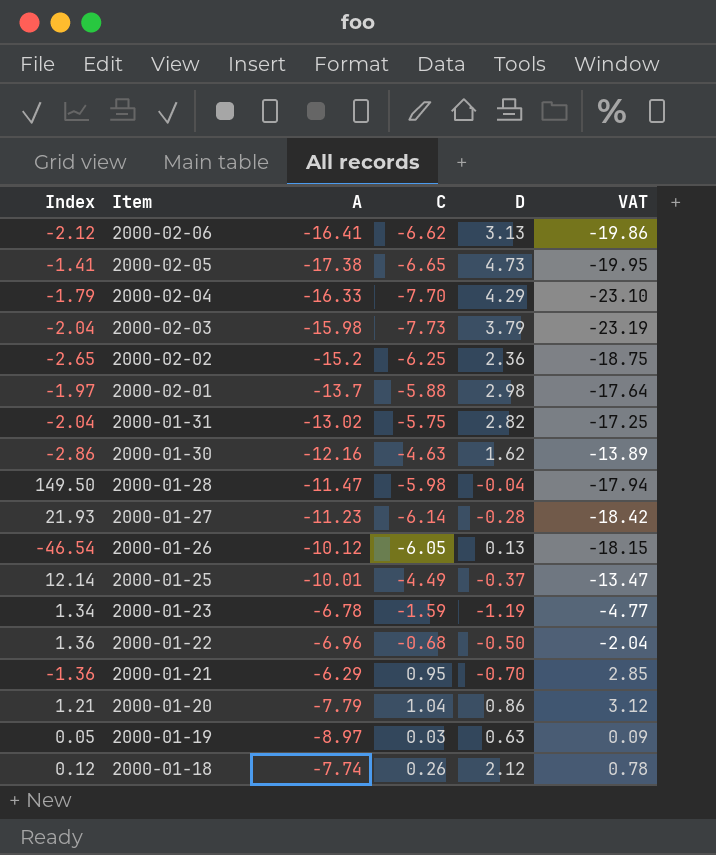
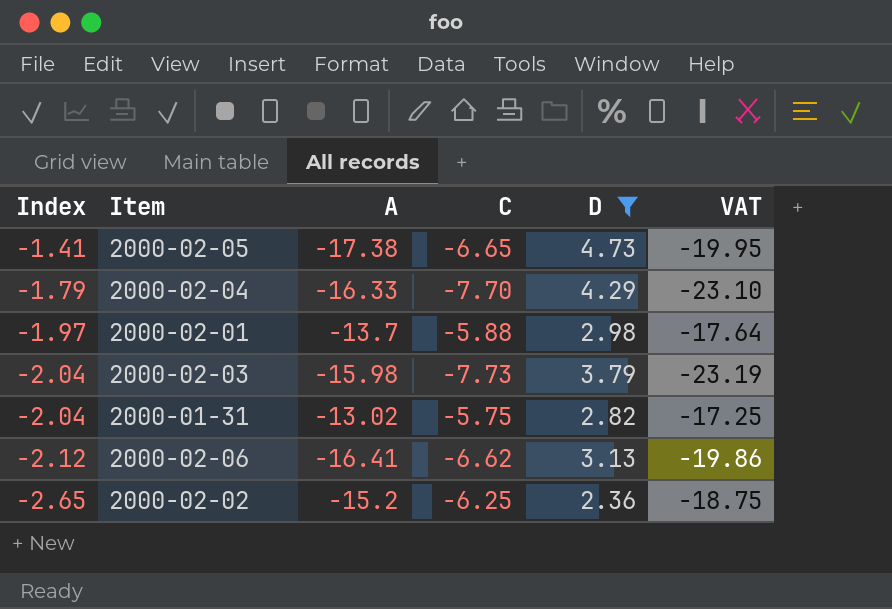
filter: none -> D >= 2.36
row order: Item descending -> Index descending

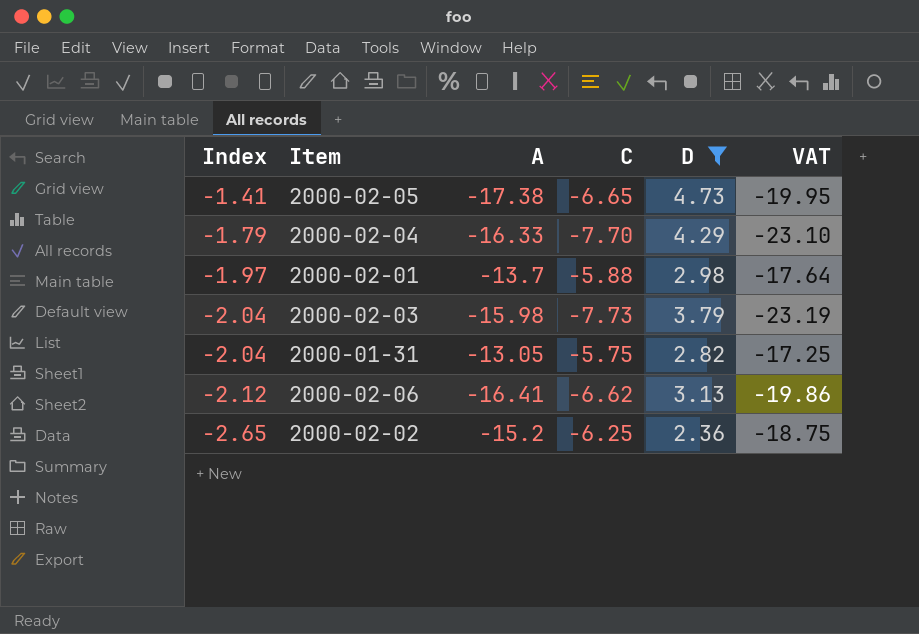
2000-01-31 | A: -13.02 -> -13.05

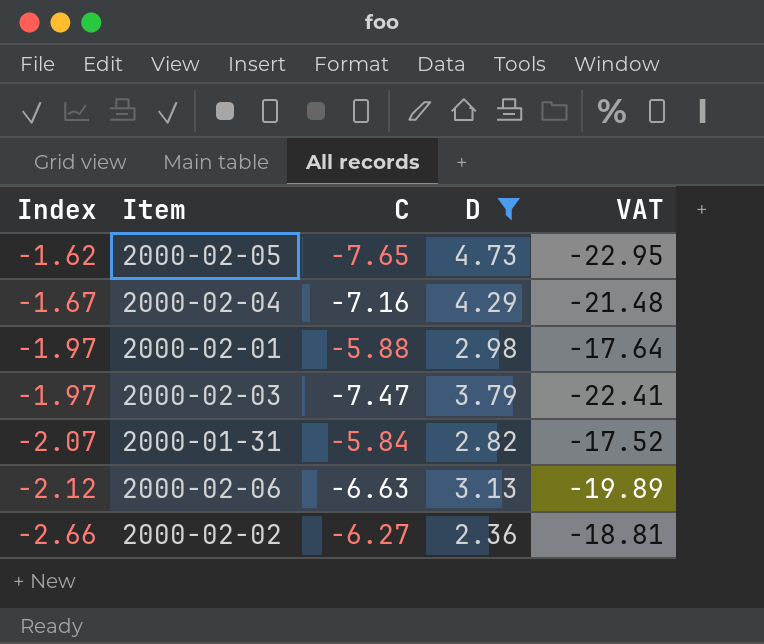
column A | position: 3 -> none
2000-02-05 | Index: -1.41 -> -1.62
2000-02-05 | C: -6.65 -> -7.65
2000-02-05 | VAT: -19.95 -> -22.95
2000-02-04 | Index: -1.79 -> -1.67
2000-02-04 | C: -7.70 -> -7.16
2000-02-04 | VAT: -23.10 -> -21.48
2000-02-03 | Index: -2.04 -> -1.97
2000-02-03 | C: -7.73 -> -7.47
2000-02-03 | VAT: -23.19 -> -22.41
2000-01-31 | Index: -2.04 -> -2.07
2000-01-31 | C: -5.75 -> -5.84
2000-01-31 | VAT: -17.25 -> -17.52
2000-02-06 | C: -6.62 -> -6.63
2000-02-06 | VAT: -19.86 -> -19.89
2000-02-02 | Index: -2.65 -> -2.66
2000-02-02 | C: -6.25 -> -6.27
2000-02-02 | VAT: -18.75 -> -18.81

